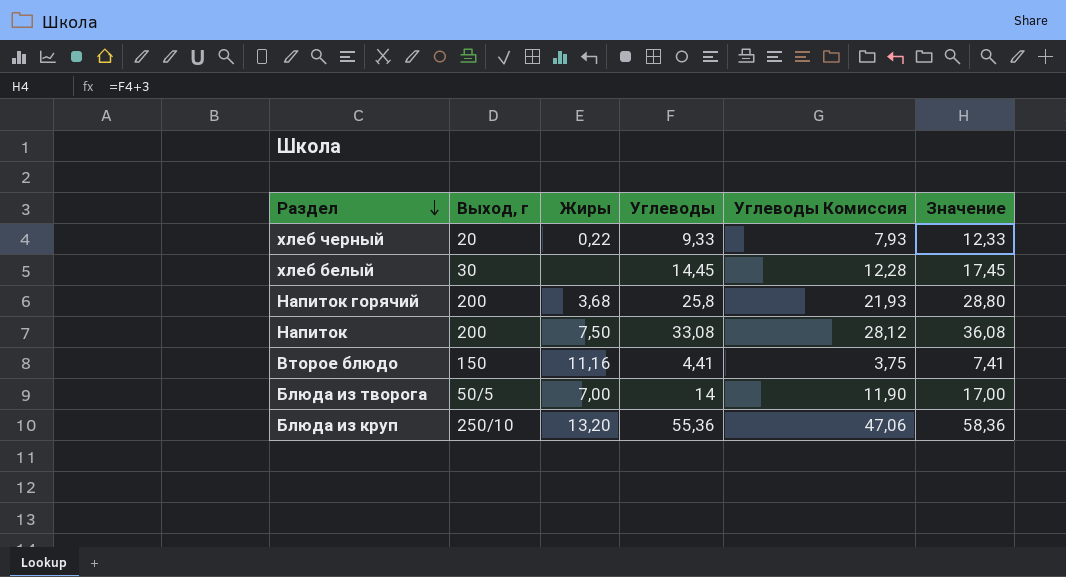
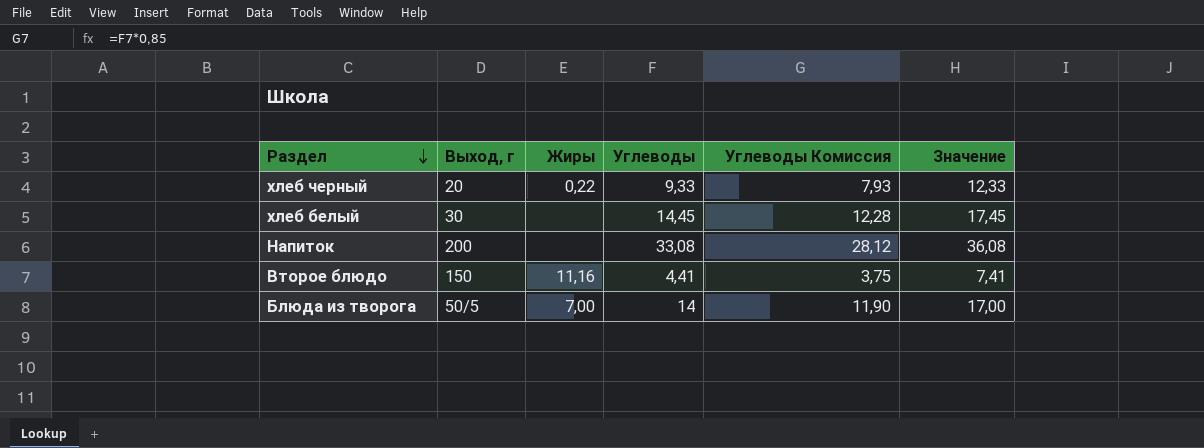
row Напиток горячий: 200 | 3,68 | 25,8 | 21,93 | 28,80 -> none
row Блюда из круп: 250/10 | 13,20 | 55,36 | 47,06 | 58,36 -> none
Напиток | Жиры: 7,50 -> none

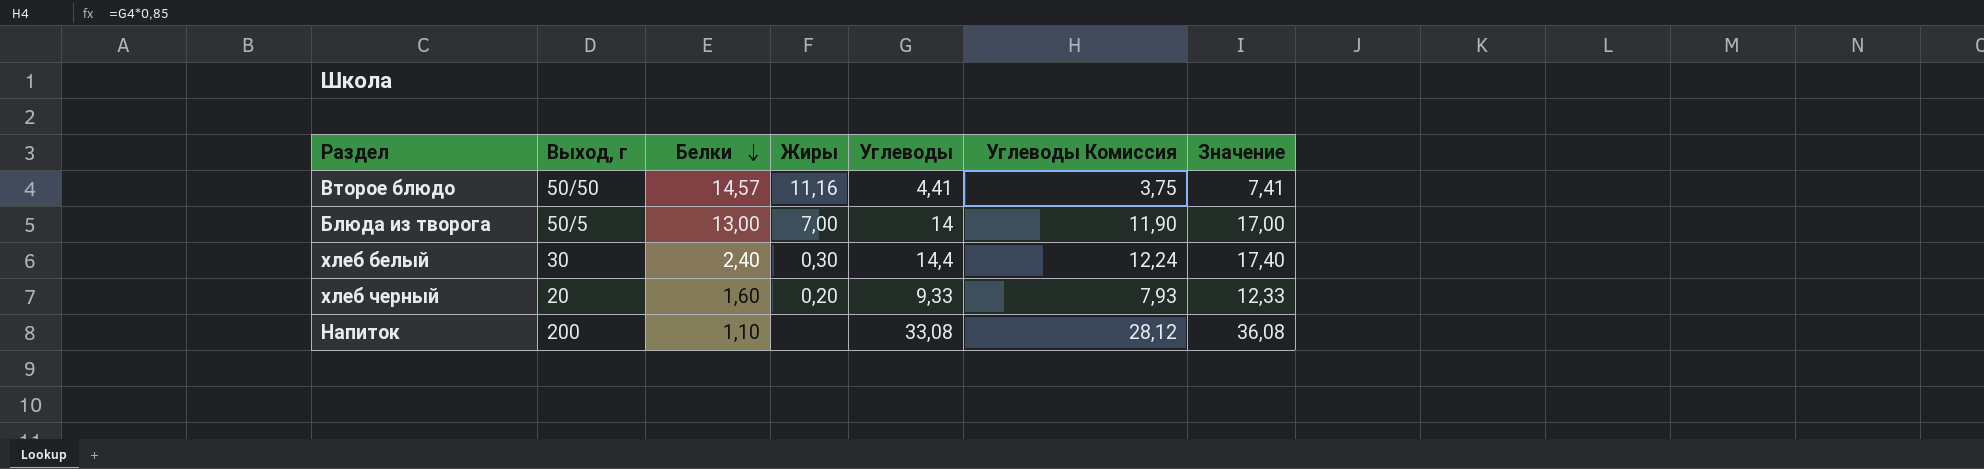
row order: Раздел descending -> Белки descending
column Белки | position: none -> 3
Второе блюдо | Выход, г: 150 -> 50/50
хлеб белый | Жиры: none -> 0,30
хлеб белый | Углеводы: 14,45 -> 14,4
хлеб белый | Углеводы Комиссия: 12,28 -> 12,24
хлеб белый | Значение: 17,45 -> 17,40
хлеб черный | Жиры: 0,22 -> 0,20

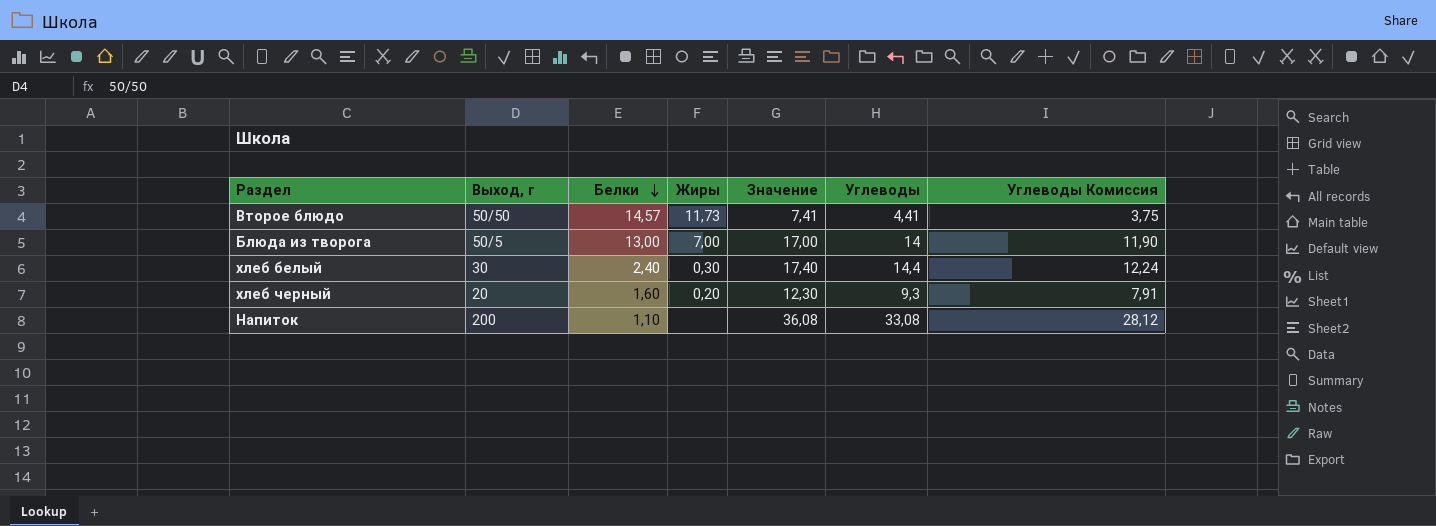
column Значение | position: 7 -> 5
Второе блюдо | Жиры: 11,16 -> 11,73
хлеб черный | Значение: 12,33 -> 12,30
хлеб черный | Углеводы: 9,33 -> 9,3
хлеб черный | Углеводы Комиссия: 7,93 -> 7,91

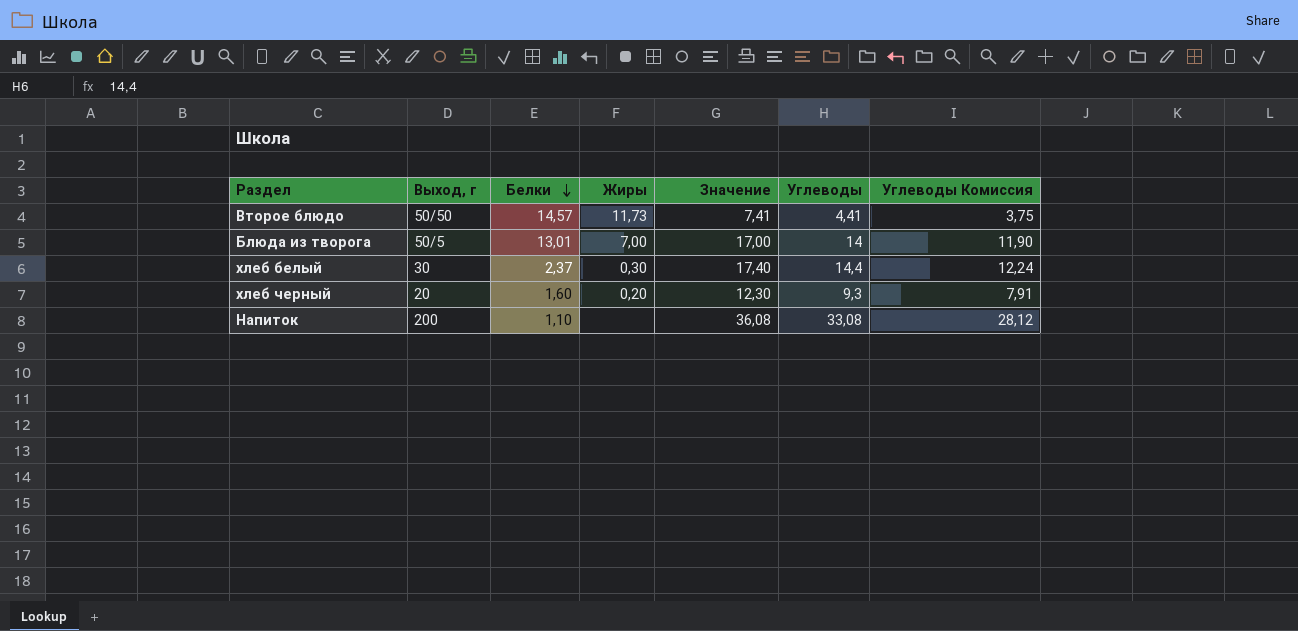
Блюда из творога | Белки: 13,00 -> 13,01
хлеб белый | Белки: 2,40 -> 2,37

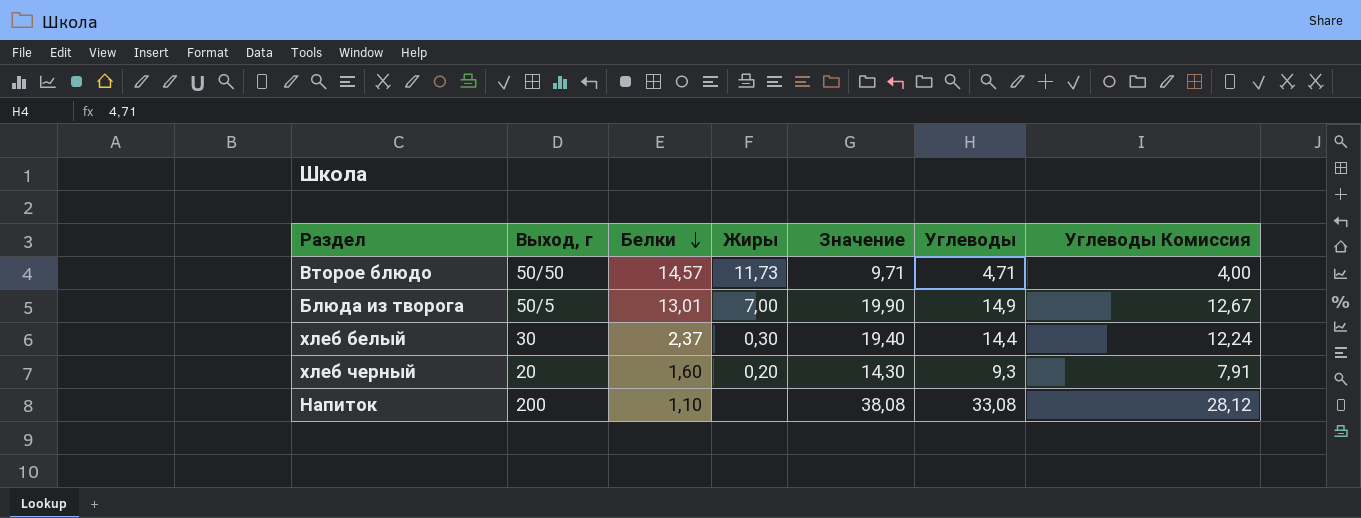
column Значение | formula: [Углеводы] + 3 -> [Углеводы] + 5
Второе блюдо | Углеводы: 4,41 -> 4,71
Второе блюдо | Углеводы Комиссия: 3,75 -> 4,00
Блюда из творога | Углеводы: 14 -> 14,9
Блюда из творога | Углеводы Комиссия: 11,90 -> 12,67

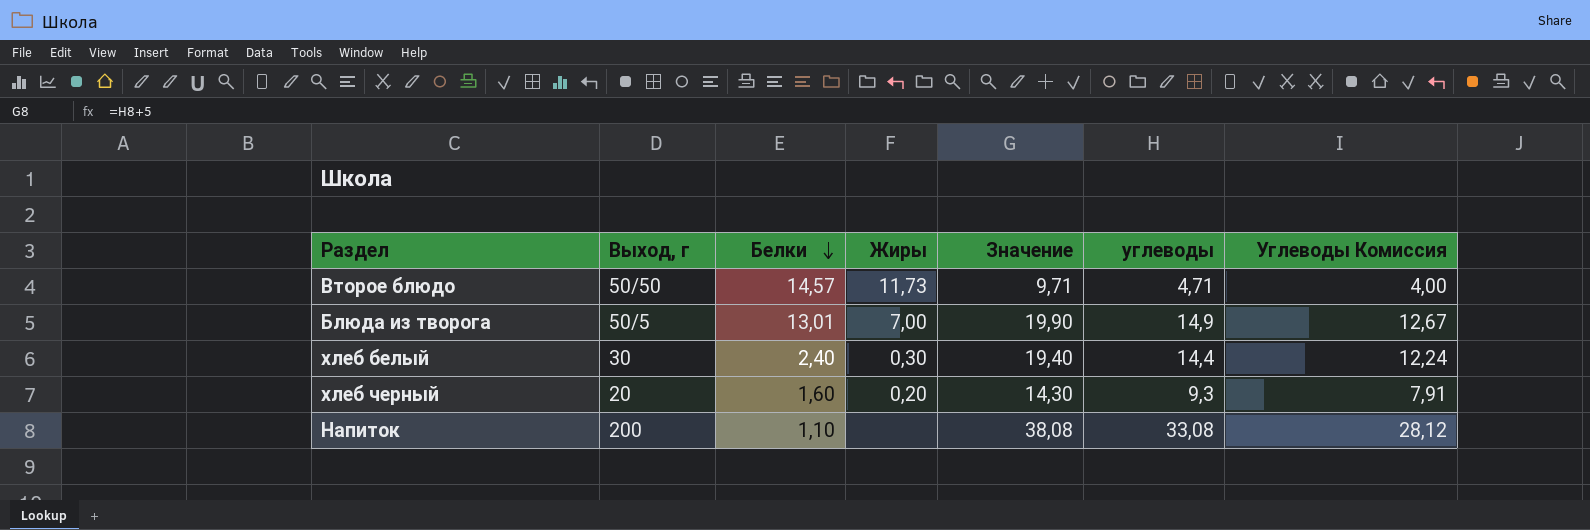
column name: Углеводы -> углеводы
хлеб белый | Белки: 2,37 -> 2,40

